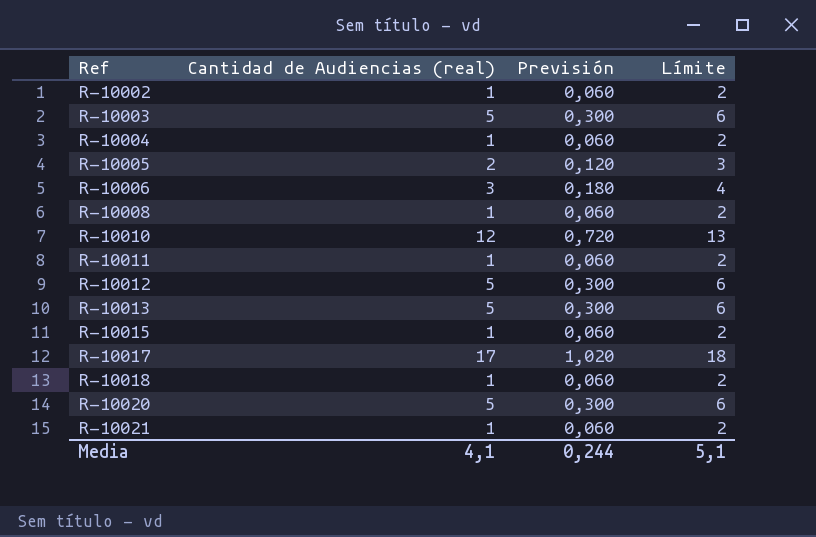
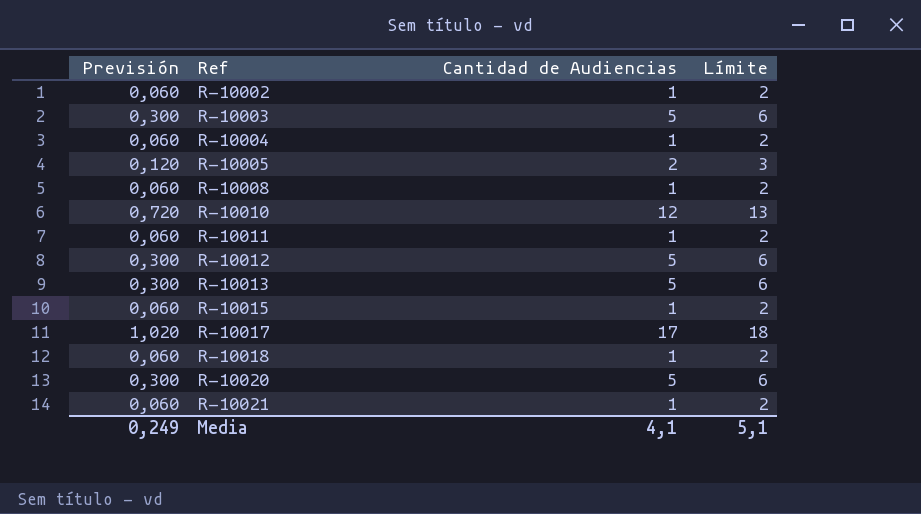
column Previsión | position: 3 -> 1
column name: Cantidad de Audiencias (real) -> Cantidad de Audiencias
row R-10006: 3 | 0,180 | 4 -> none
Media | Previsión: 0,244 -> 0,249

